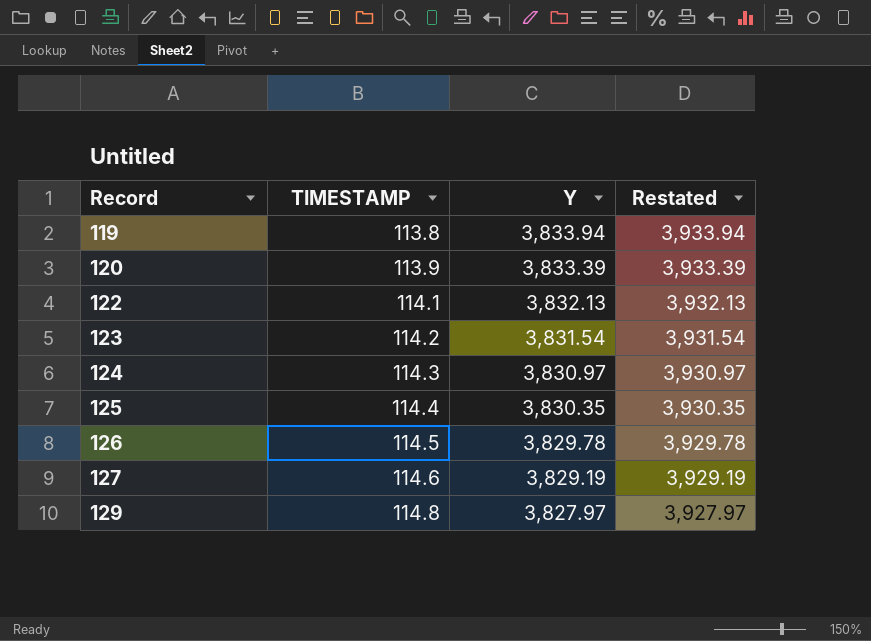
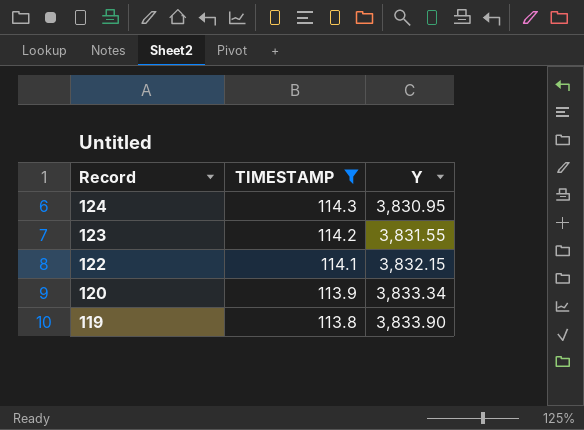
filter: none -> TIMESTAMP <= 114.3
row order: Record ascending -> Record descending
column Restated | formula: [Y] + 100 -> none
124 | Y: 3,830.97 -> 3,830.95
123 | Y: 3,831.54 -> 3,831.55
122 | Y: 3,832.13 -> 3,832.15
120 | Y: 3,833.39 -> 3,833.34
119 | Y: 3,833.94 -> 3,833.90

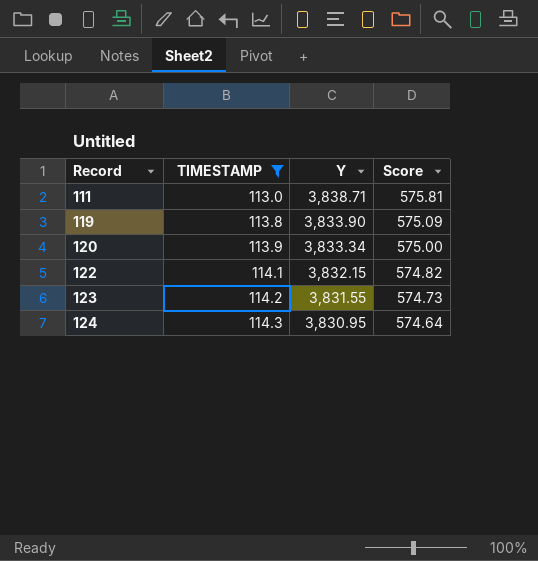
row order: Record descending -> Record ascending
column Score | formula: none -> [Y] * 0.15
row 111: none -> 113.0 | 3,838.71 | 575.81

